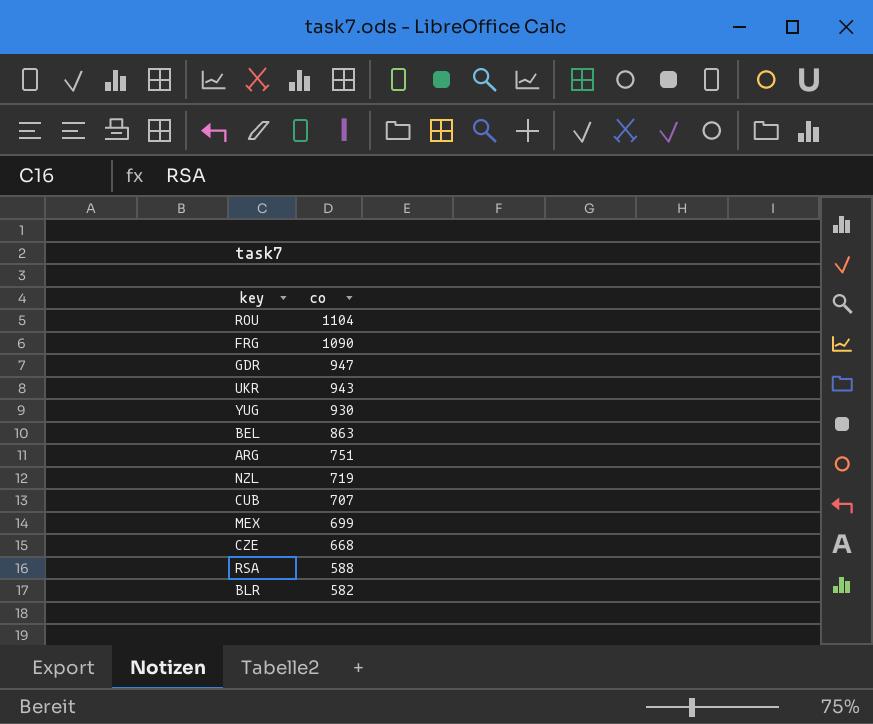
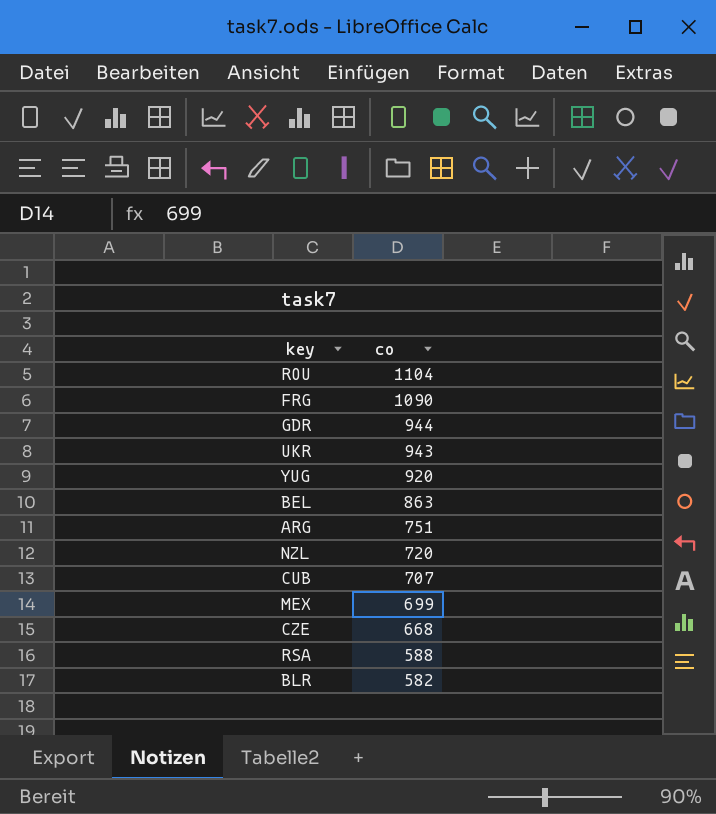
GDR | co: 947 -> 944
YUG | co: 930 -> 920
NZL | co: 719 -> 720

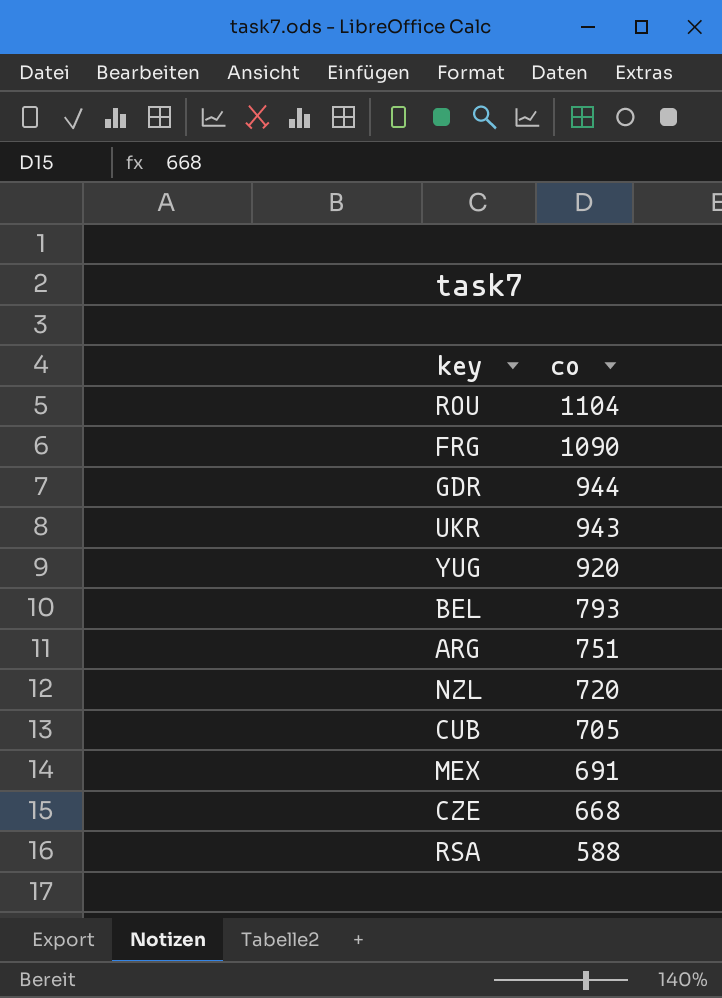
row BLR: 582 -> none
BEL | co: 863 -> 793
CUB | co: 707 -> 705
MEX | co: 699 -> 691

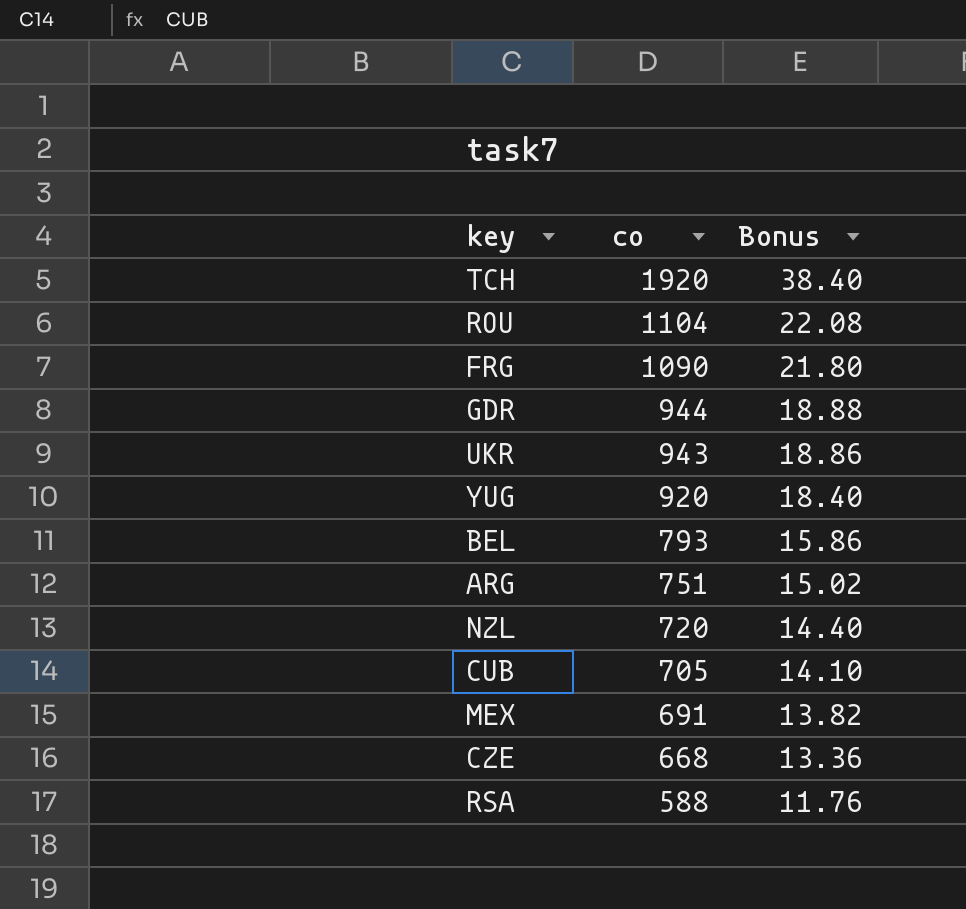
column Bonus | formula: none -> [co] * 0.02
row TCH: none -> 1920 | 38.40

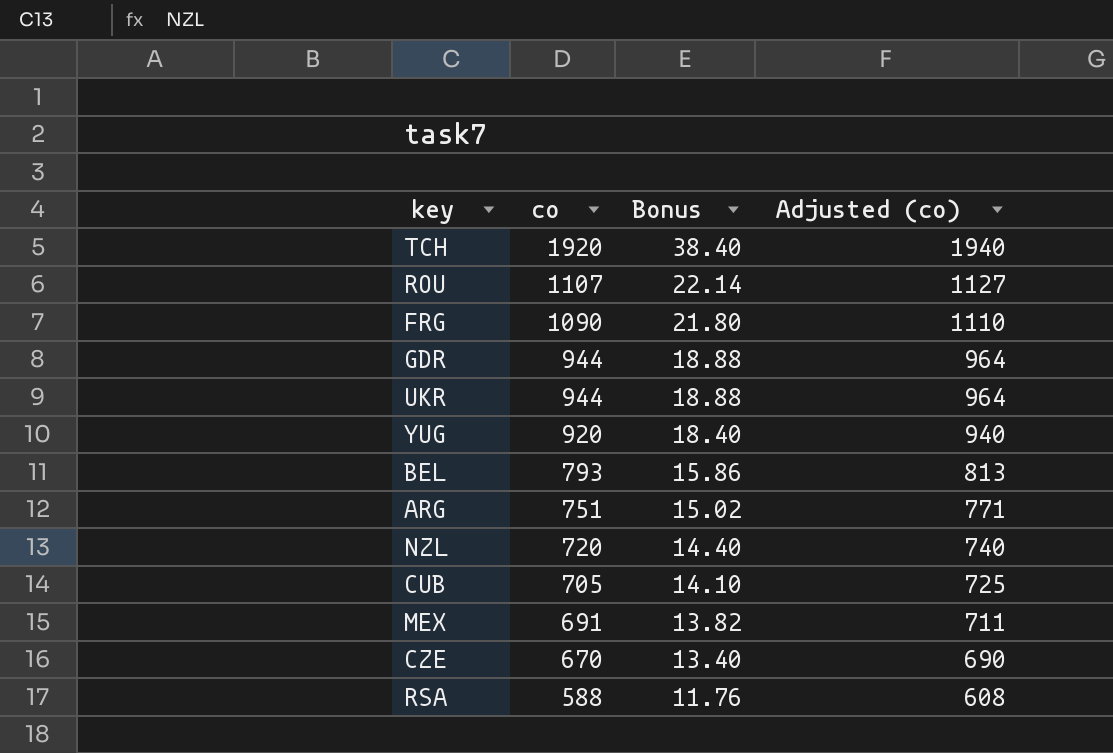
column Adjusted (co) | formula: none -> [co] + 20
ROU | co: 1104 -> 1107
ROU | Bonus: 22.08 -> 22.14
UKR | co: 943 -> 944
UKR | Bonus: 18.86 -> 18.88
CZE | co: 668 -> 670
CZE | Bonus: 13.36 -> 13.40

